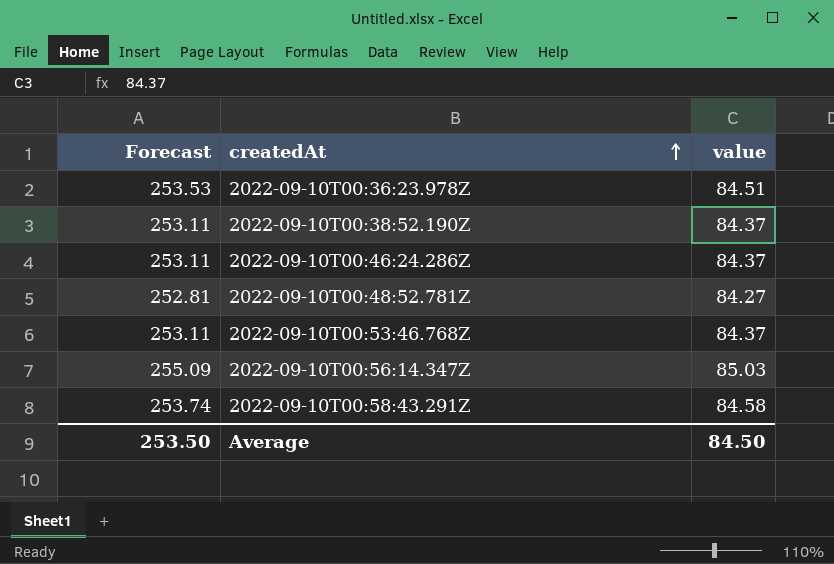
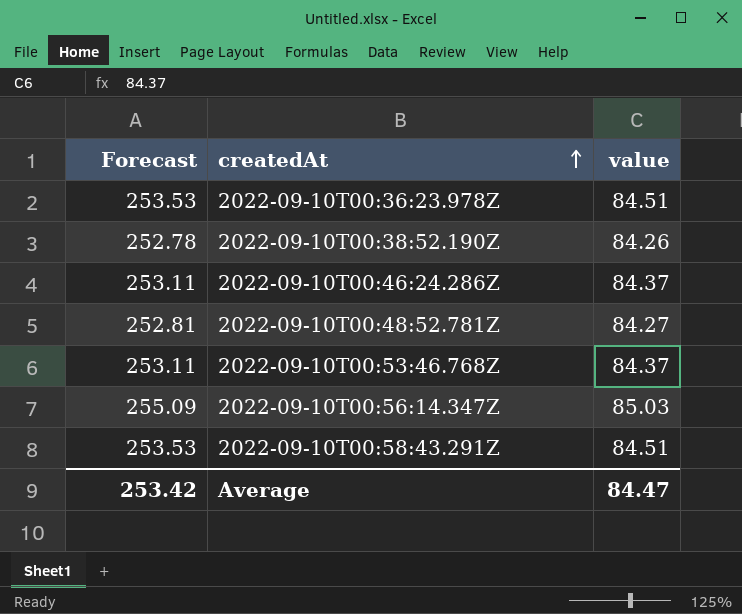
2022-09-10T00:38:52.190Z | Forecast: 253.11 -> 252.78
2022-09-10T00:38:52.190Z | value: 84.37 -> 84.26
2022-09-10T00:58:43.291Z | Forecast: 253.74 -> 253.53
2022-09-10T00:58:43.291Z | value: 84.58 -> 84.51
Average | Forecast: 253.50 -> 253.42
Average | value: 84.50 -> 84.47

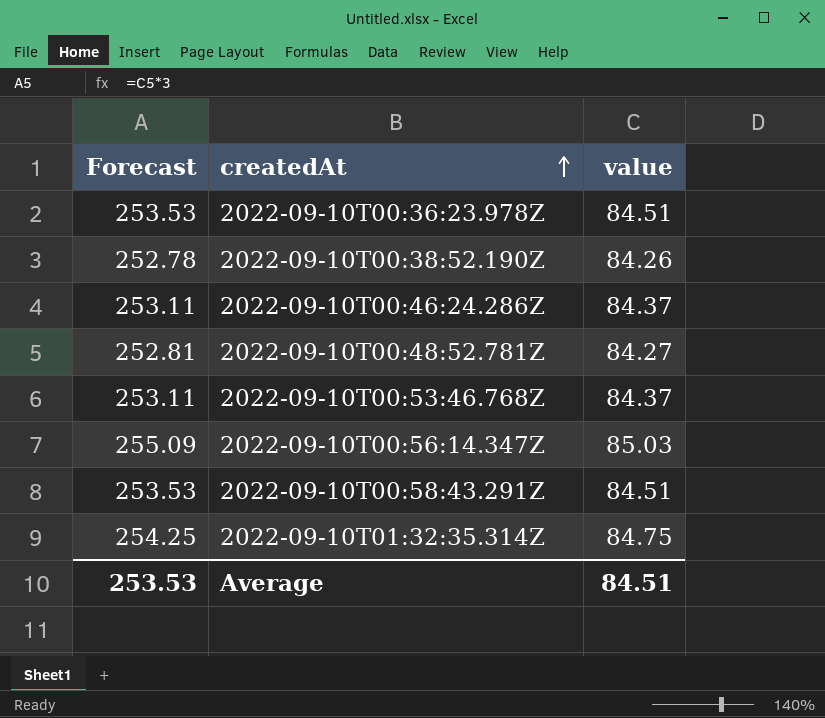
row 2022-09-10T01:32:35.314Z: none -> 254.25 | 84.75
Average | Forecast: 253.42 -> 253.53
Average | value: 84.47 -> 84.51

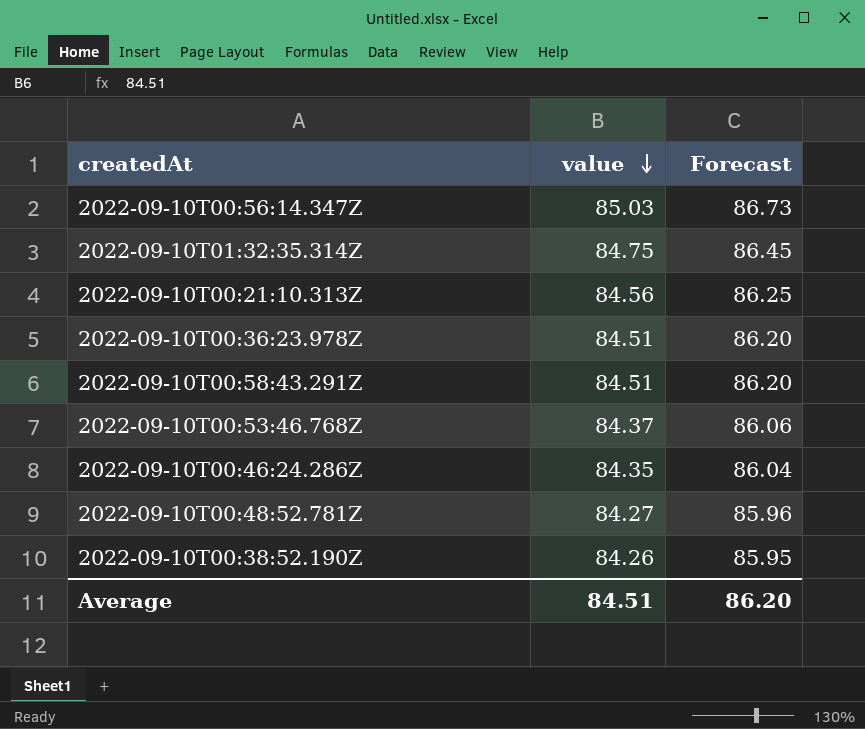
row order: createdAt ascending -> value descending
column Forecast | formula: [value] * 3 -> [value] * 1.02
column Forecast | position: 1 -> 3
row 2022-09-10T00:21:10.313Z: none -> 84.56 | 86.25
2022-09-10T00:46:24.286Z | value: 84.37 -> 84.35
Average | Forecast: 253.53 -> 86.20

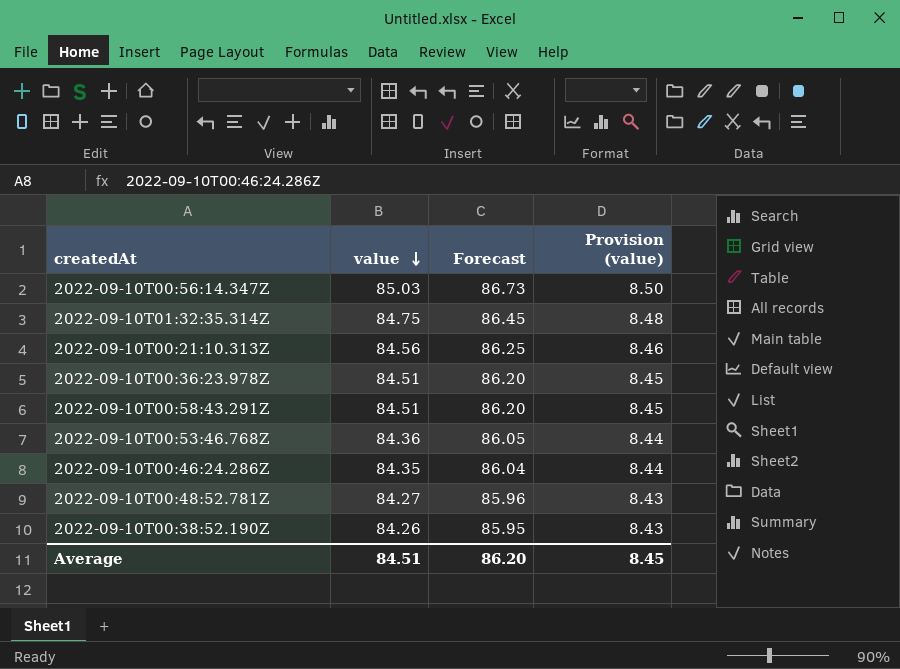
column Provision (value) | formula: none -> [value] * 0.1
2022-09-10T00:53:46.768Z | value: 84.37 -> 84.36
2022-09-10T00:53:46.768Z | Forecast: 86.06 -> 86.05

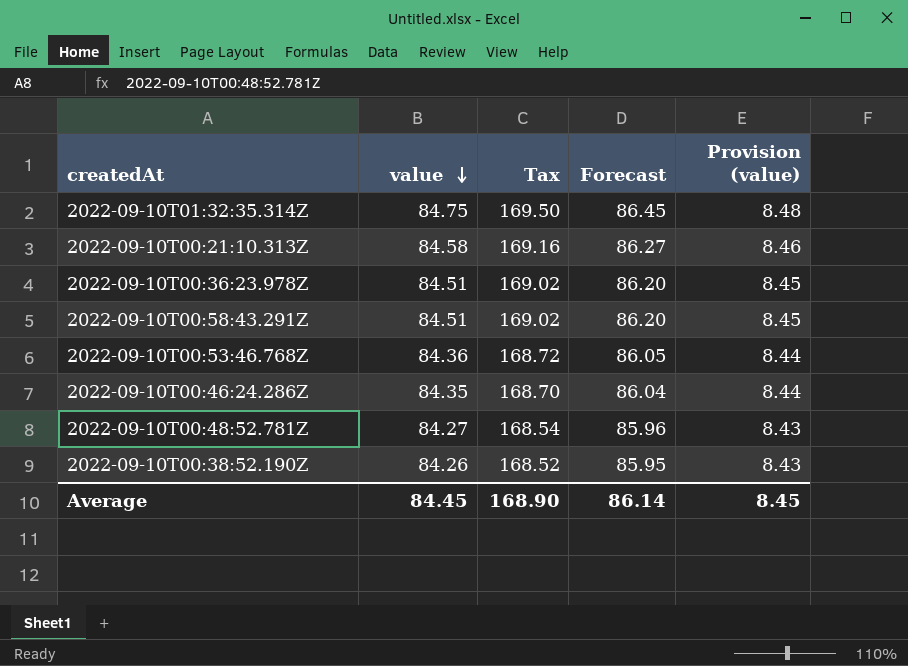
column Tax | formula: none -> [value] * 2
row 2022-09-10T00:56:14.347Z: 85.03 | 86.73 | 8.50 -> none
2022-09-10T00:21:10.313Z | value: 84.56 -> 84.58
2022-09-10T00:21:10.313Z | Forecast: 86.25 -> 86.27
Average | value: 84.51 -> 84.45
Average | Forecast: 86.20 -> 86.14

